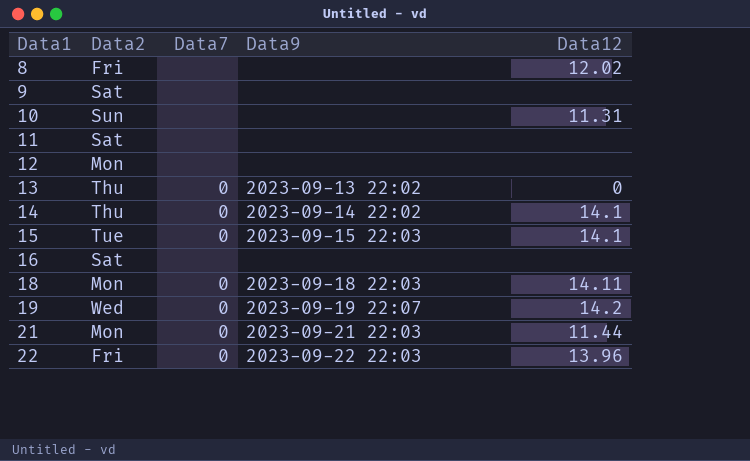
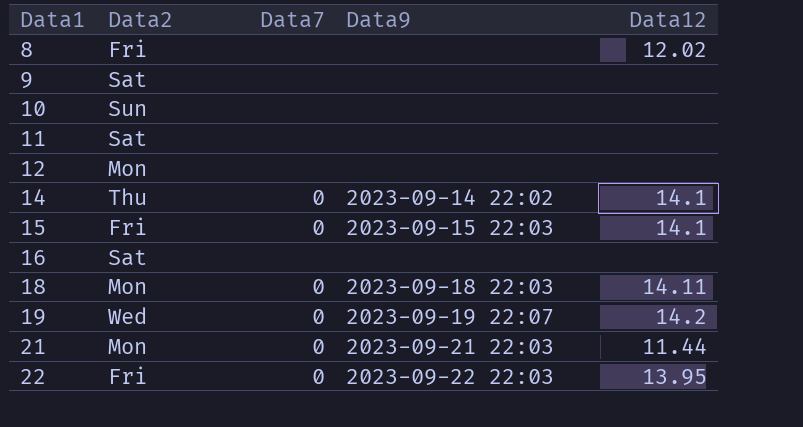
row 13: Thu | 0 | 2023-09-13 22:02 | 0 -> none
10 | Data12: 11.31 -> none
15 | Data2: Tue -> Fri
22 | Data12: 13.96 -> 13.95

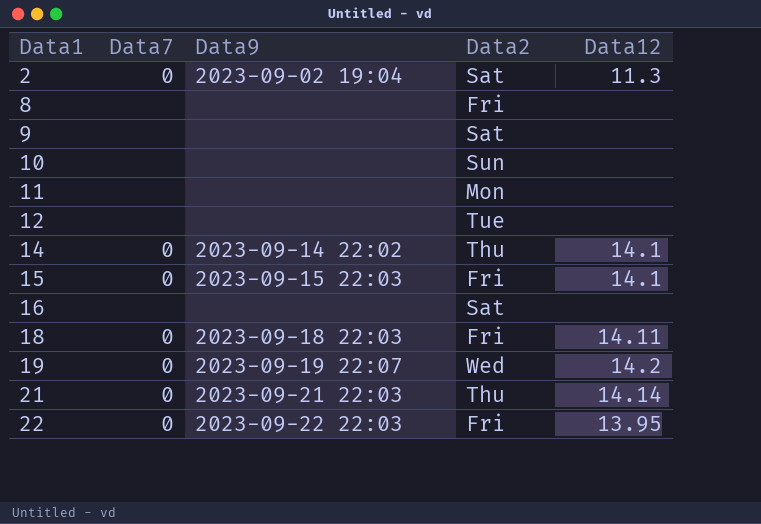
column Data2 | position: 2 -> 4
row 2: none -> 0 | 2023-09-02 19:04 | Sat | 11.3
8 | Data12: 12.02 -> none
11 | Data2: Sat -> Mon
12 | Data2: Mon -> Tue
18 | Data2: Mon -> Fri
21 | Data2: Mon -> Thu
21 | Data12: 11.44 -> 14.14

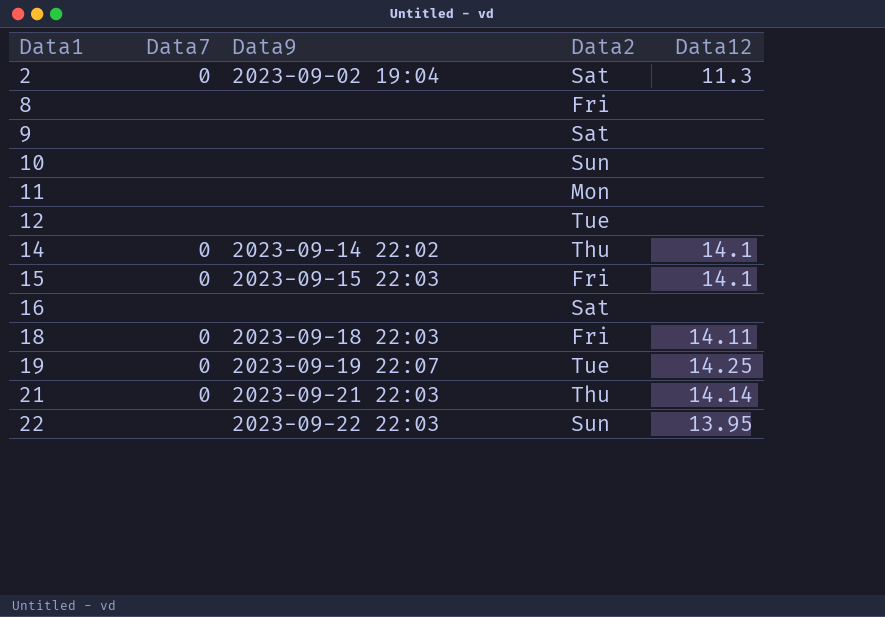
19 | Data2: Wed -> Tue
19 | Data12: 14.2 -> 14.25
22 | Data7: 0 -> none
22 | Data2: Fri -> Sun

